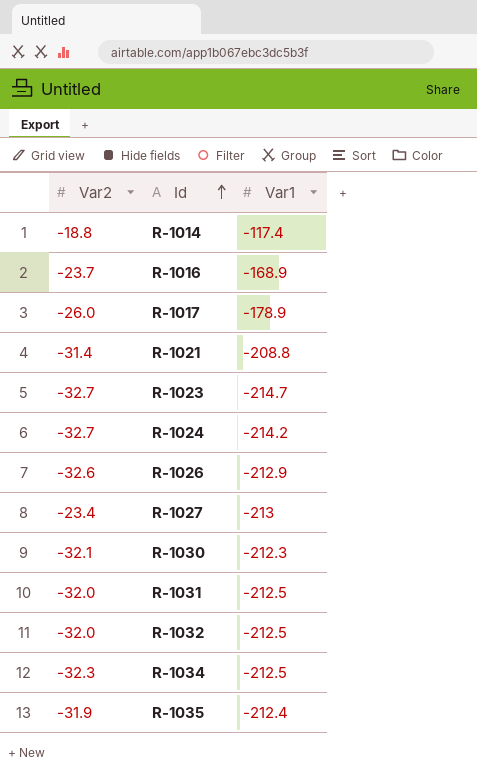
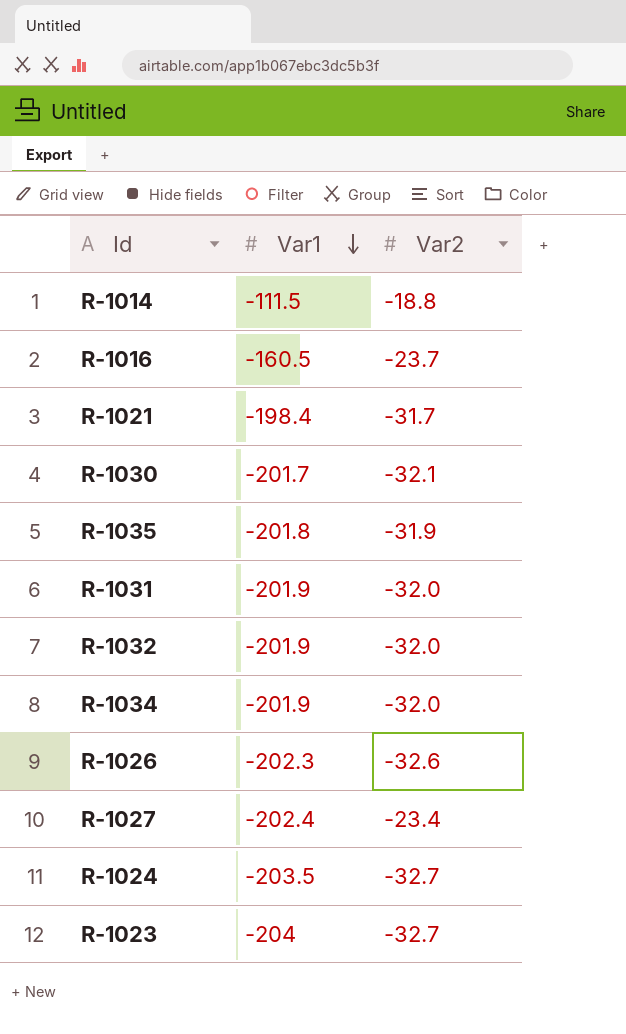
row order: Id ascending -> Var1 descending
column Var2 | position: 1 -> 3
row R-1017: -26.0 | -178.9 -> none
R-1014 | Var1: -117.4 -> -111.5
R-1016 | Var1: -168.9 -> -160.5
R-1021 | Var1: -208.8 -> -198.4
R-1021 | Var2: -31.4 -> -31.7
R-1030 | Var1: -212.3 -> -201.7
R-1035 | Var1: -212.4 -> -201.8
R-1031 | Var1: -212.5 -> -201.9
R-1032 | Var1: -212.5 -> -201.9
R-1034 | Var1: -212.5 -> -201.9
R-1034 | Var2: -32.3 -> -32.0
R-1026 | Var1: -212.9 -> -202.3
R-1027 | Var1: -213 -> -202.4
R-1024 | Var1: -214.2 -> -203.5
R-1023 | Var1: -214.7 -> -204

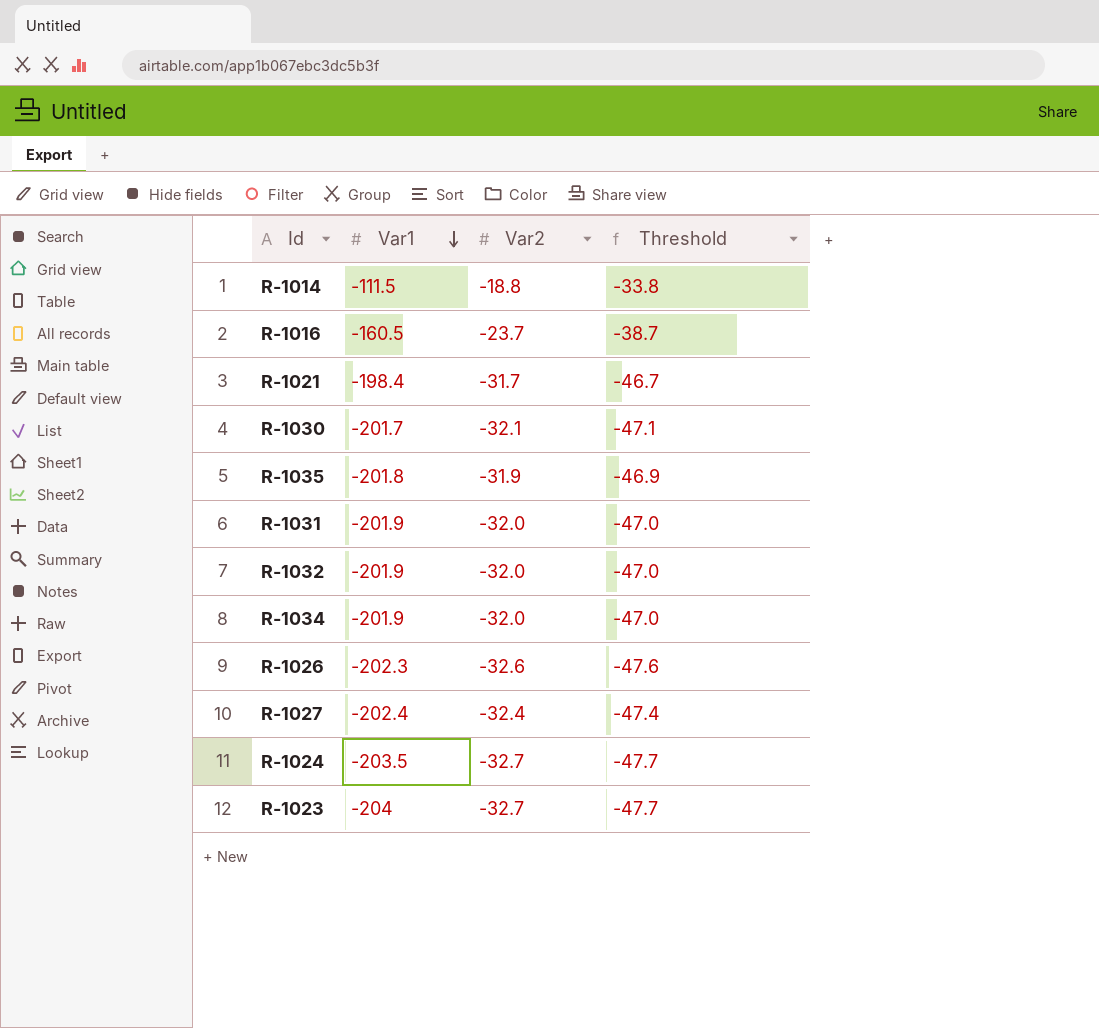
column Threshold | formula: none -> [Var2] - 15
R-1027 | Var2: -23.4 -> -32.4

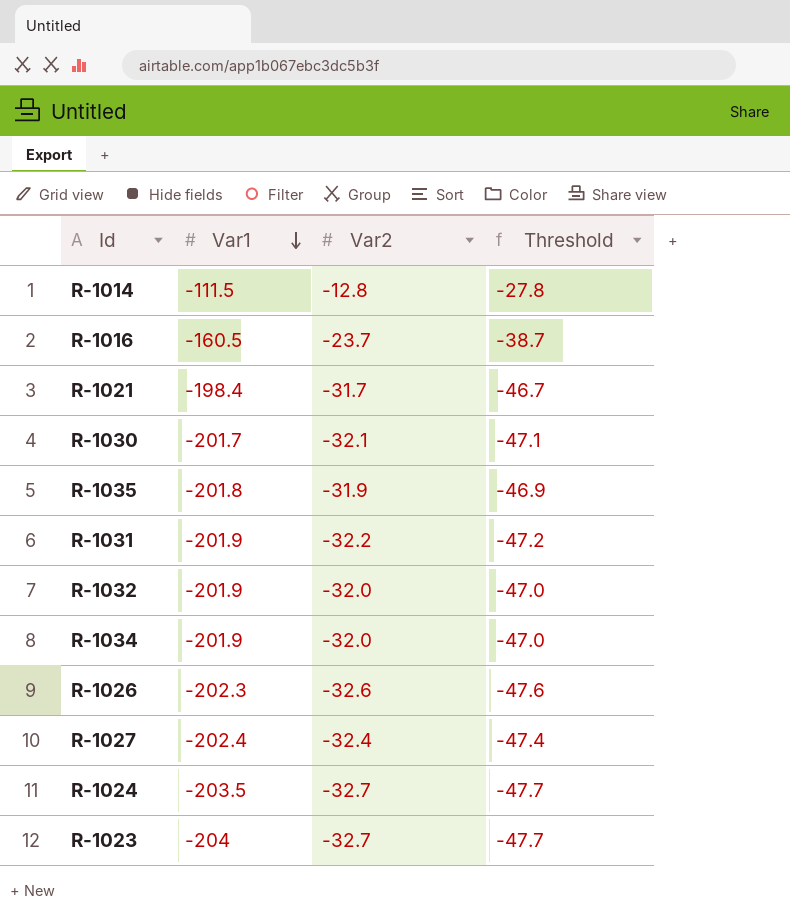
R-1014 | Var2: -18.8 -> -12.8
R-1014 | Threshold: -33.8 -> -27.8
R-1031 | Var2: -32.0 -> -32.2
R-1031 | Threshold: -47.0 -> -47.2

